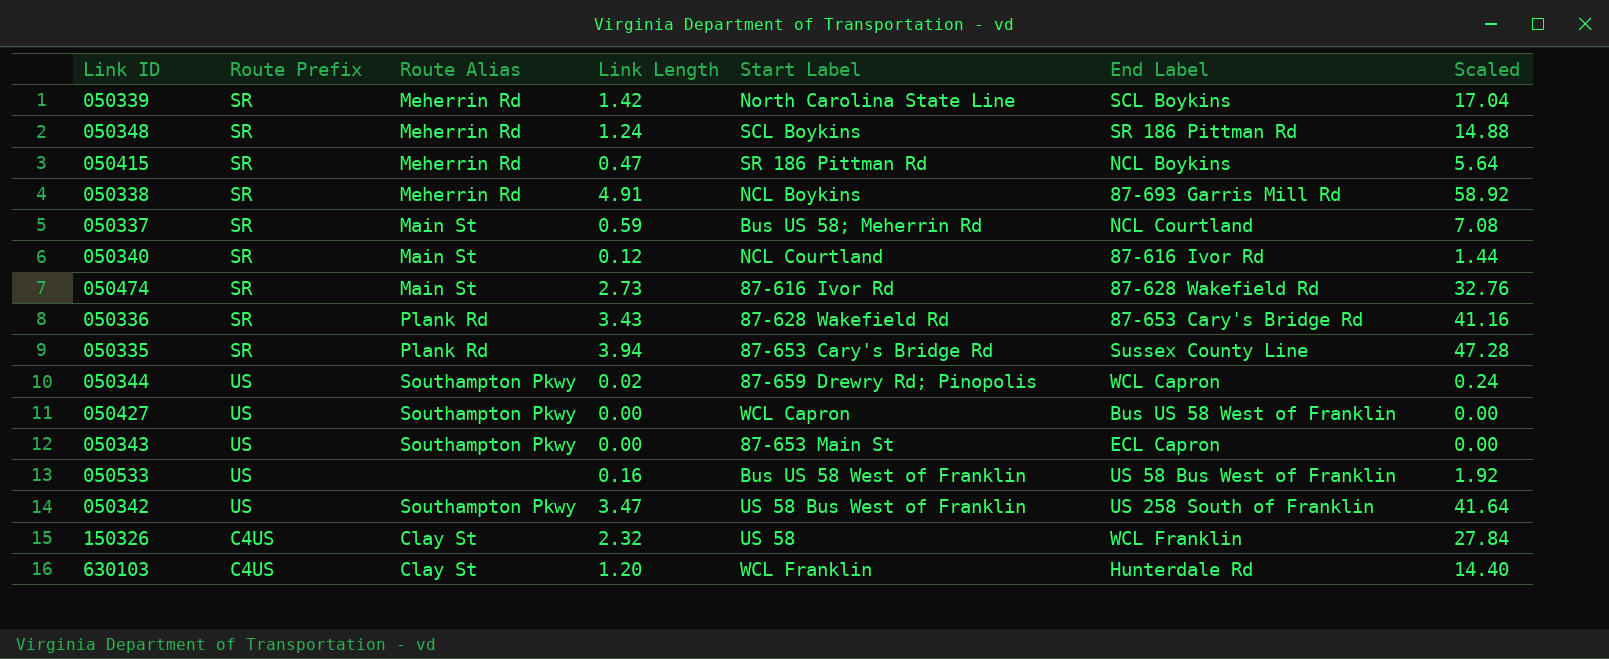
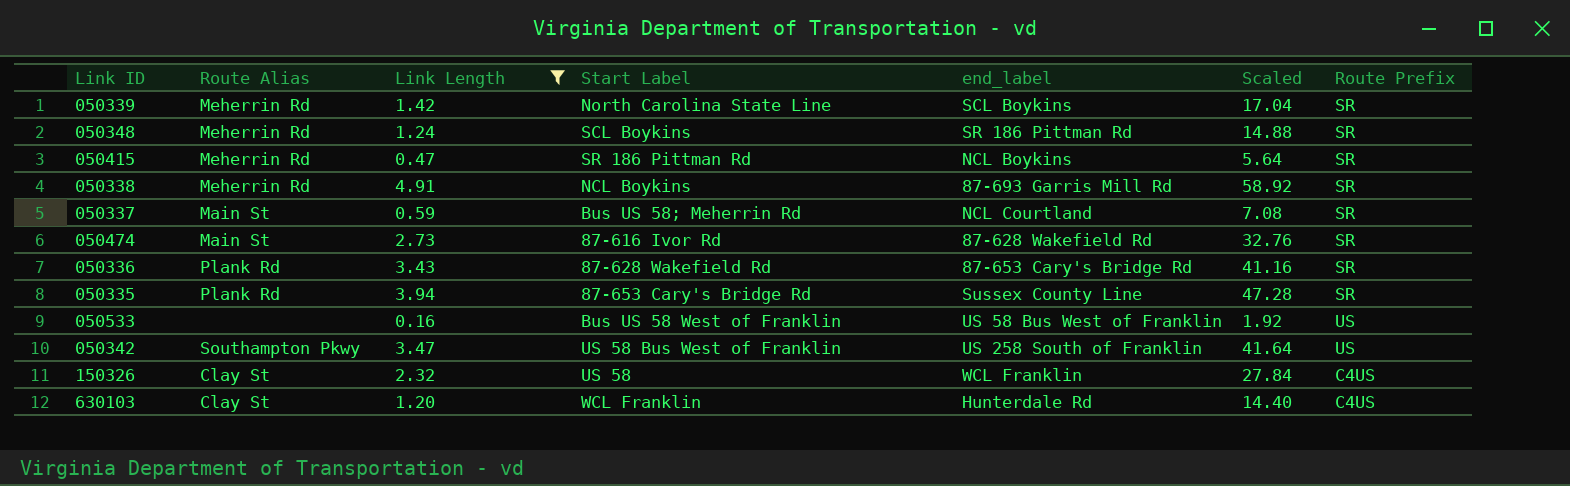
filter: none -> Link Length >= 0.16
column name: End Label -> end_label
column Route Prefix | position: 2 -> 7

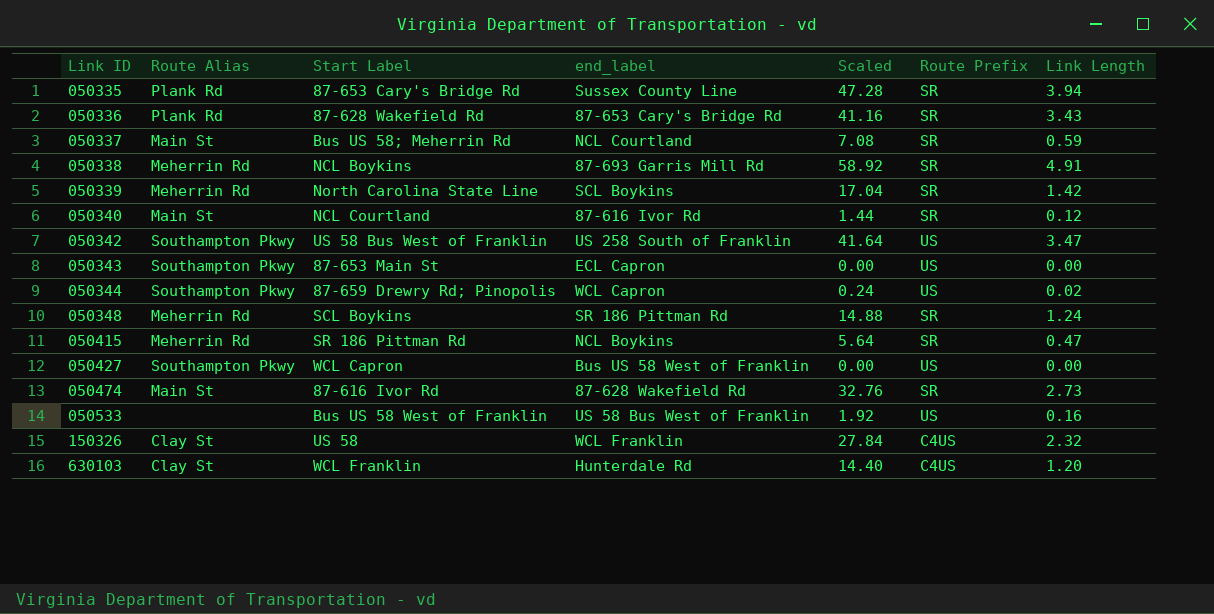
filter: Link Length >= 0.16 -> none
row order: none -> Link ID ascending
column Link Length | position: 3 -> 7

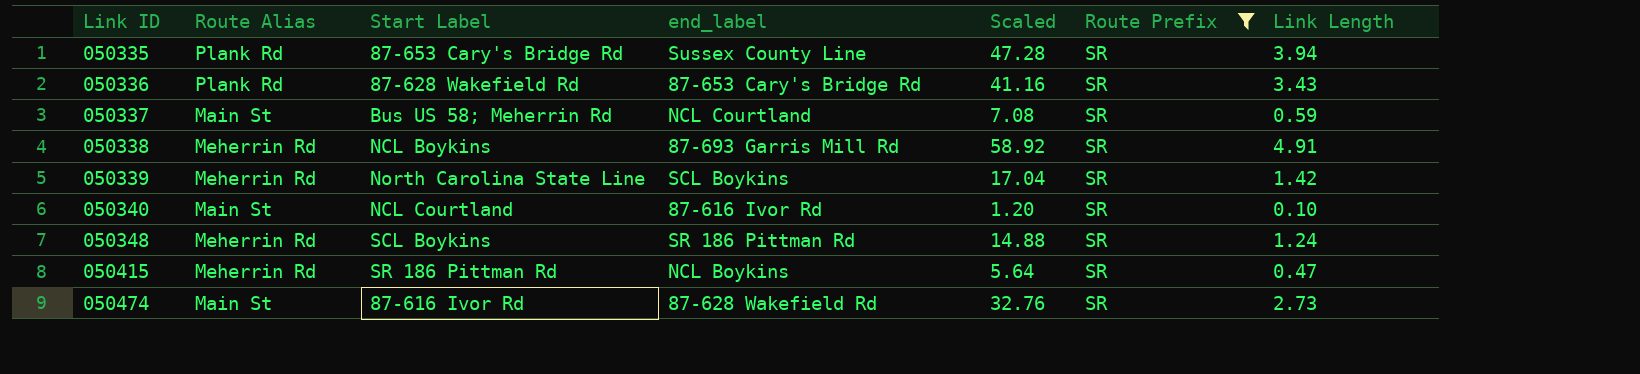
filter: none -> Route Prefix = SR
050340 | Scaled: 1.44 -> 1.20
050340 | Link Length: 0.12 -> 0.10

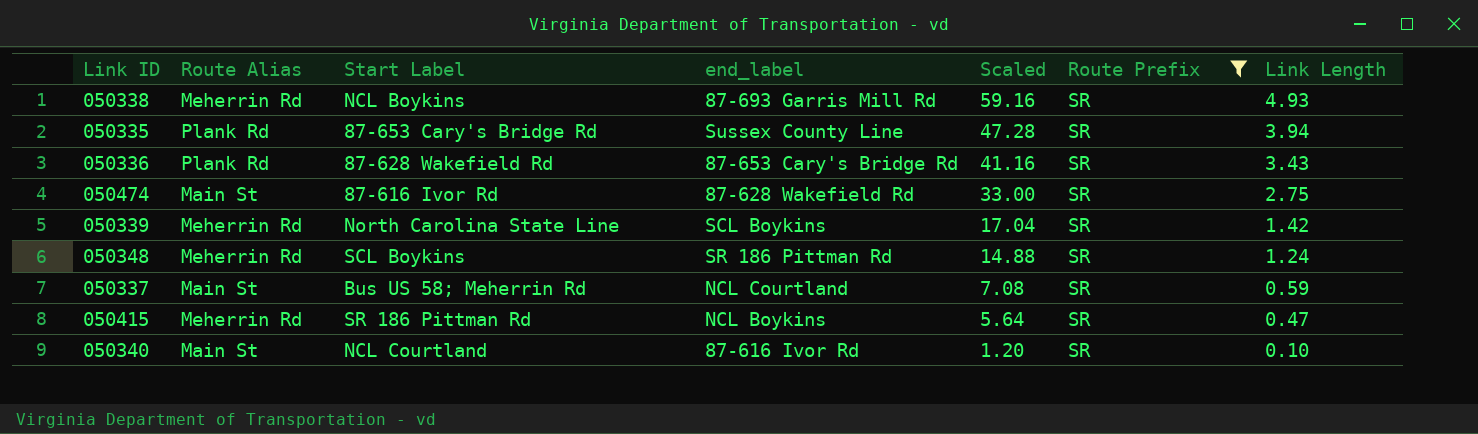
row order: Link ID ascending -> Scaled descending
050338 | Scaled: 58.92 -> 59.16
050338 | Link Length: 4.91 -> 4.93
050474 | Scaled: 32.76 -> 33.00
050474 | Link Length: 2.73 -> 2.75

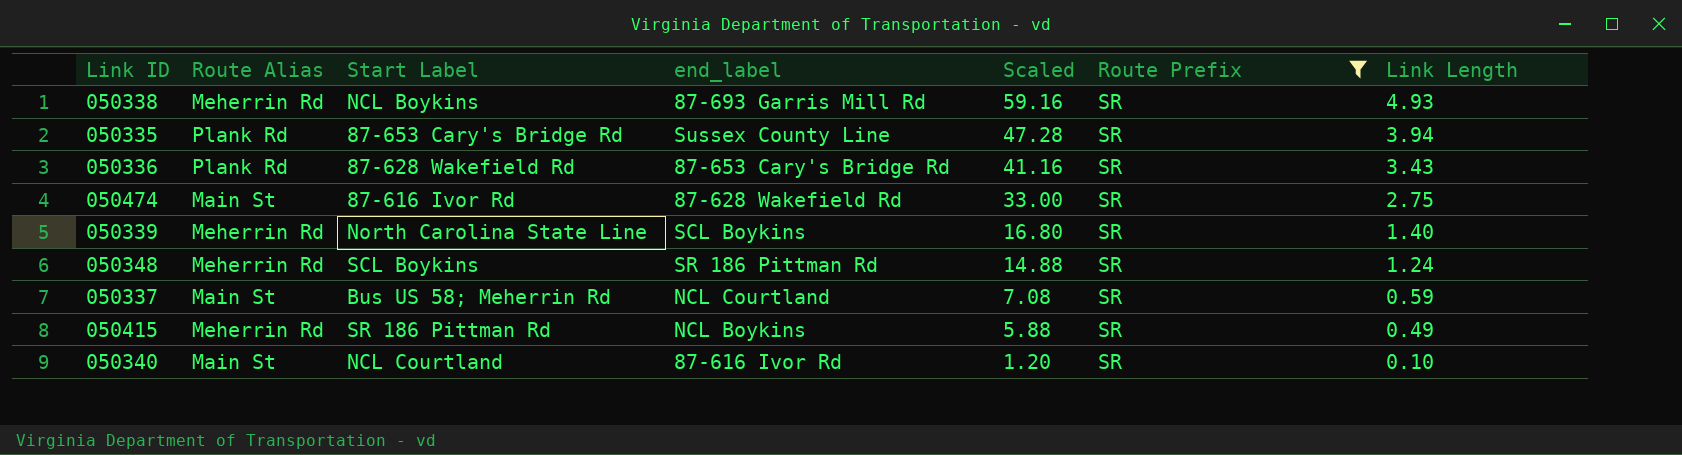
050339 | Scaled: 17.04 -> 16.80
050339 | Link Length: 1.42 -> 1.40
050415 | Scaled: 5.64 -> 5.88
050415 | Link Length: 0.47 -> 0.49

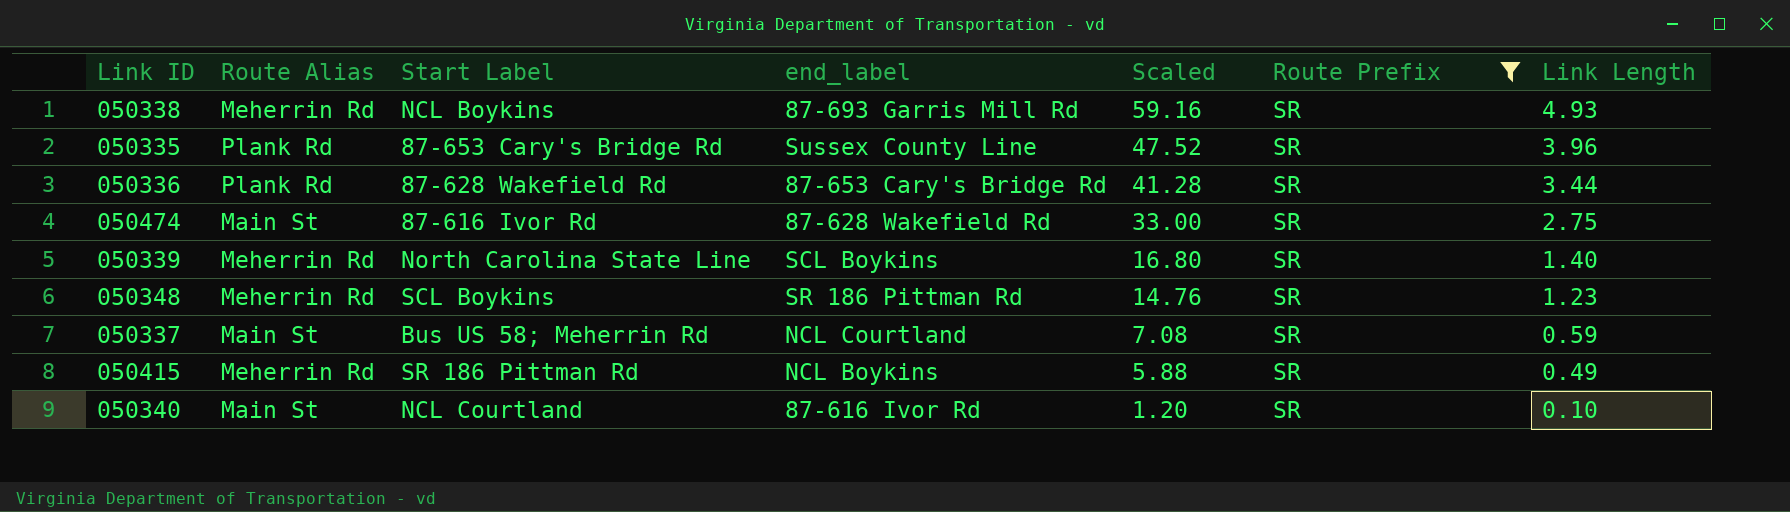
050335 | Scaled: 47.28 -> 47.52
050335 | Link Length: 3.94 -> 3.96
050336 | Scaled: 41.16 -> 41.28
050336 | Link Length: 3.43 -> 3.44
050348 | Scaled: 14.88 -> 14.76
050348 | Link Length: 1.24 -> 1.23

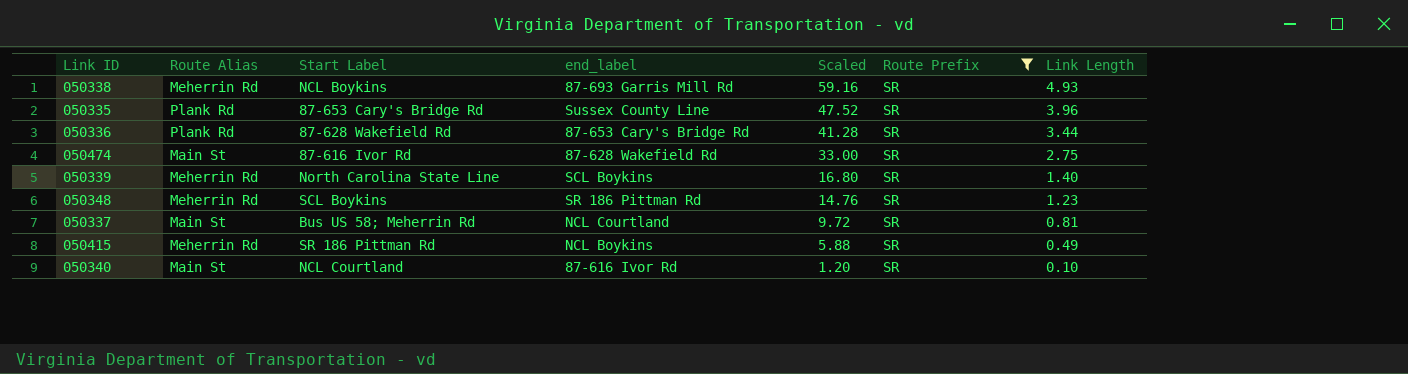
050337 | Scaled: 7.08 -> 9.72
050337 | Link Length: 0.59 -> 0.81

